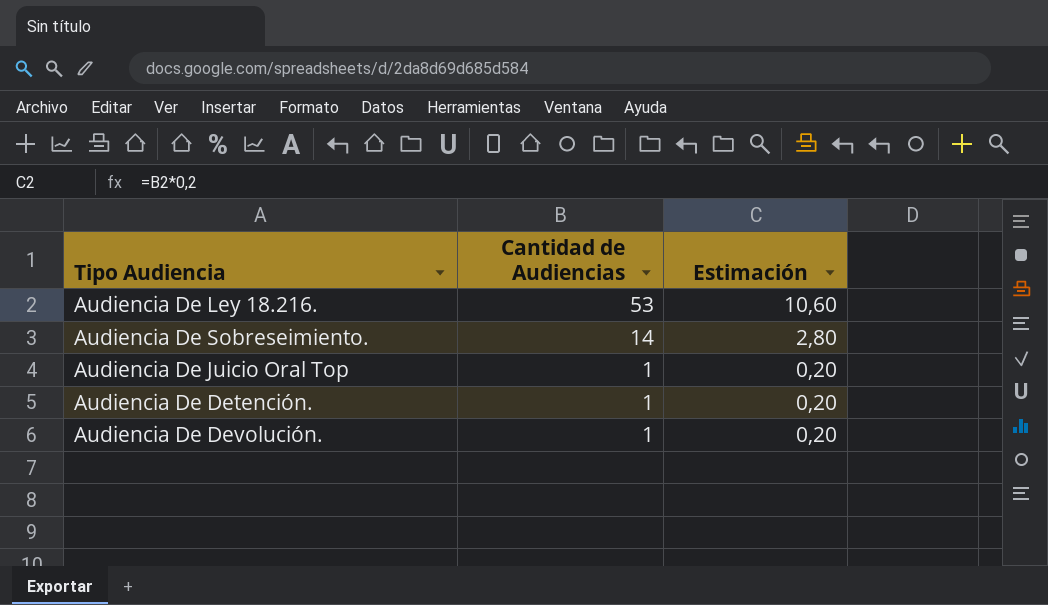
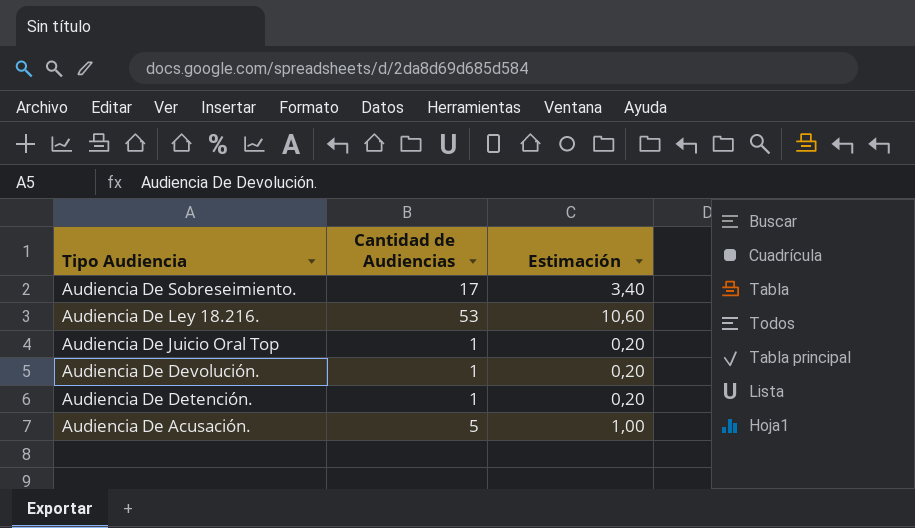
row order: Cantidad de Audiencias descending -> Tipo Audiencia descending
Audiencia De Sobreseimiento. | Cantidad de Audiencias: 14 -> 17
Audiencia De Sobreseimiento. | Estimación: 2,80 -> 3,40
row Audiencia De Acusación.: none -> 5 | 1,00

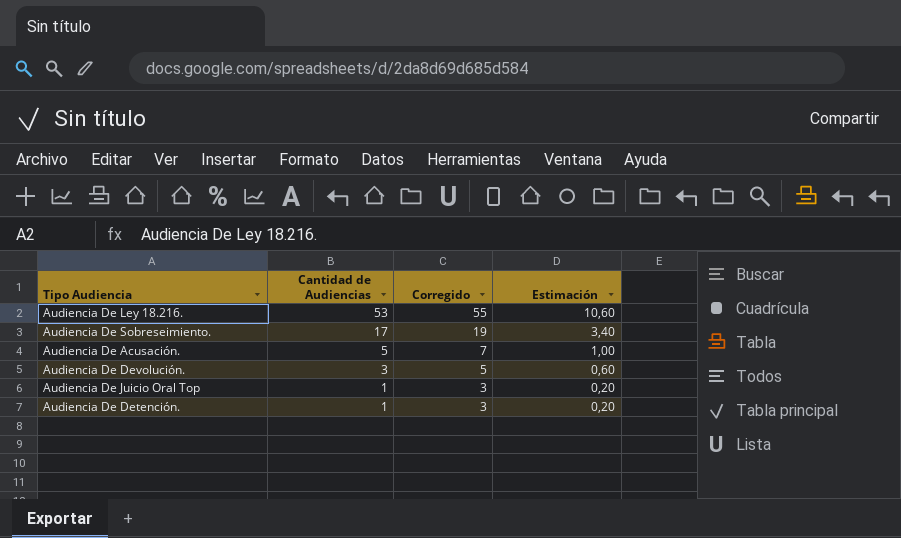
row order: Tipo Audiencia descending -> Cantidad de Audiencias descending
column Corregido | formula: none -> [Cantidad de Audiencias] + 2
Audiencia De Devolución. | Cantidad de Audiencias: 1 -> 3
Audiencia De Devolución. | Estimación: 0,20 -> 0,60

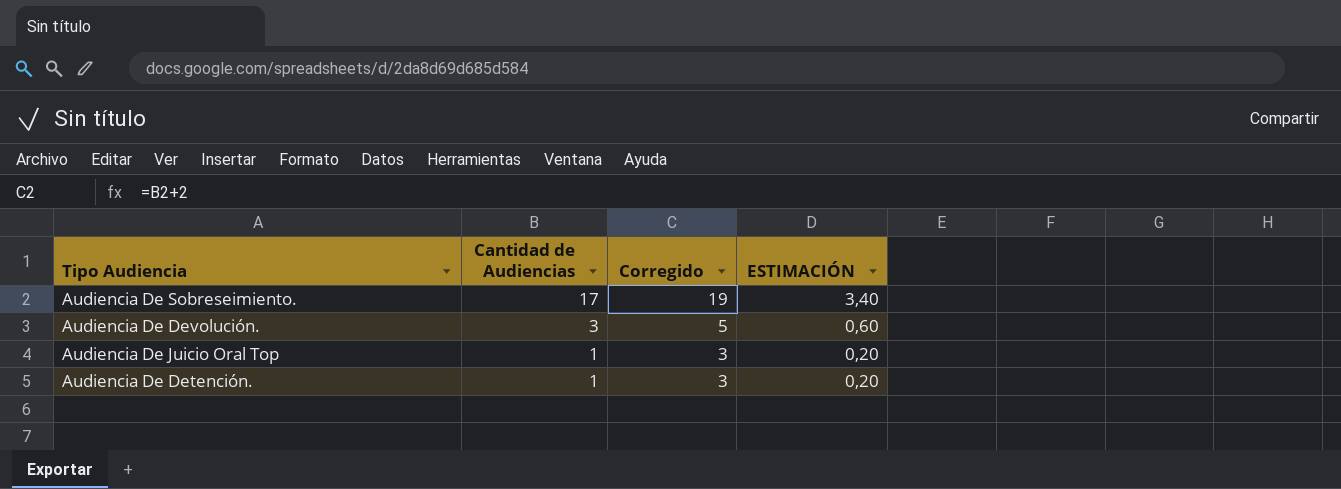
column name: Estimación -> ESTIMACIÓN
row Audiencia De Ley 18.216.: 53 | 55 | 10,60 -> none
row Audiencia De Acusación.: 5 | 7 | 1,00 -> none

